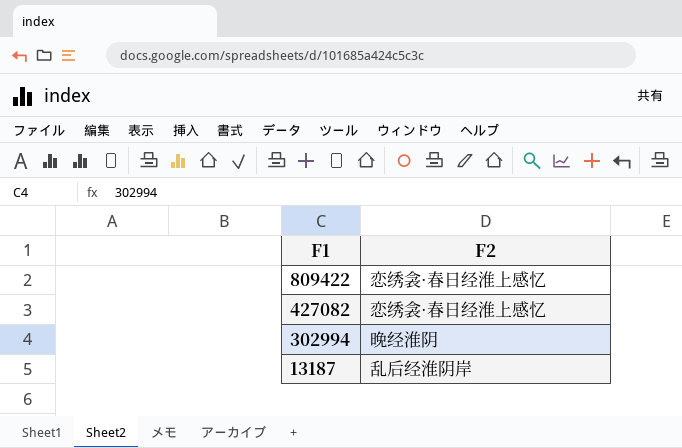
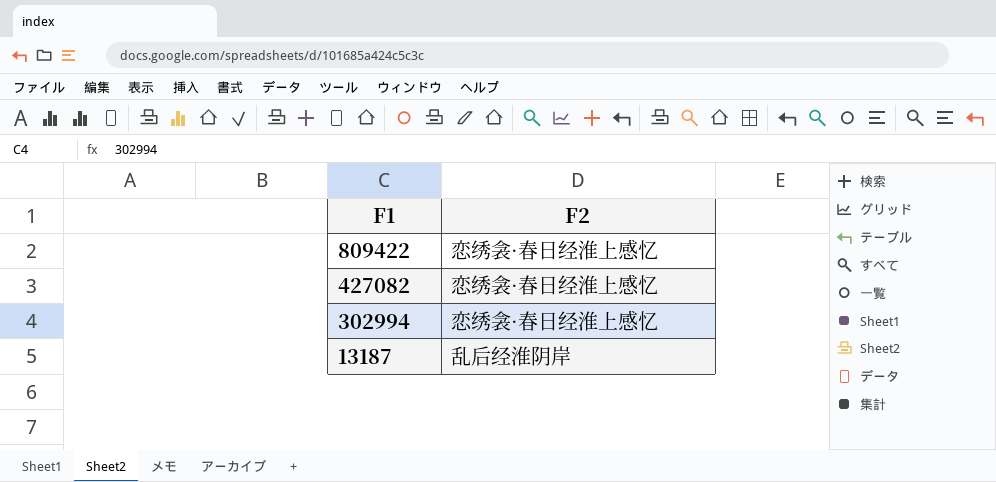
302994 | F2: 晚经淮阴 -> 恋绣衾·春日经淮上感忆

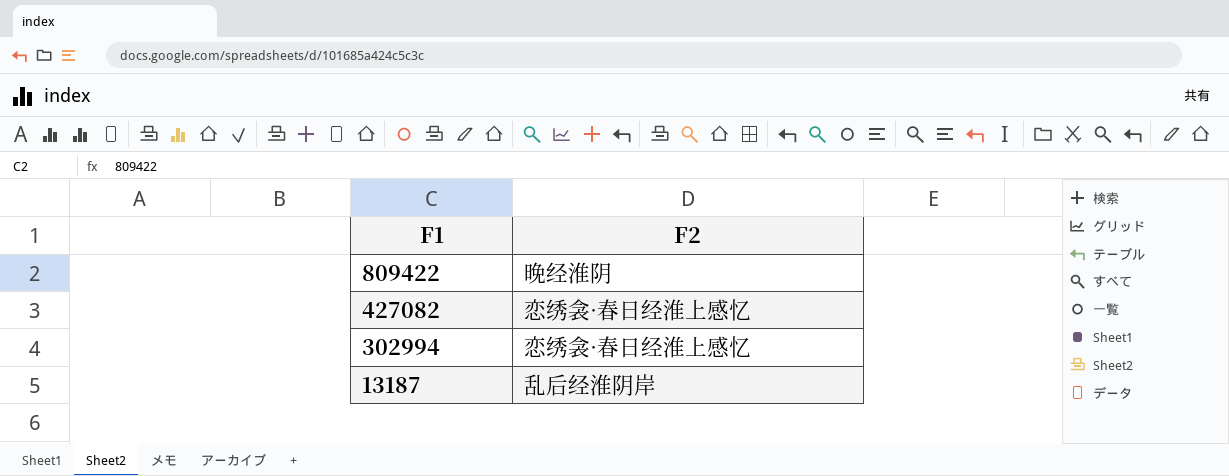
809422 | F2: 恋绣衾·春日经淮上感忆 -> 晚经淮阴

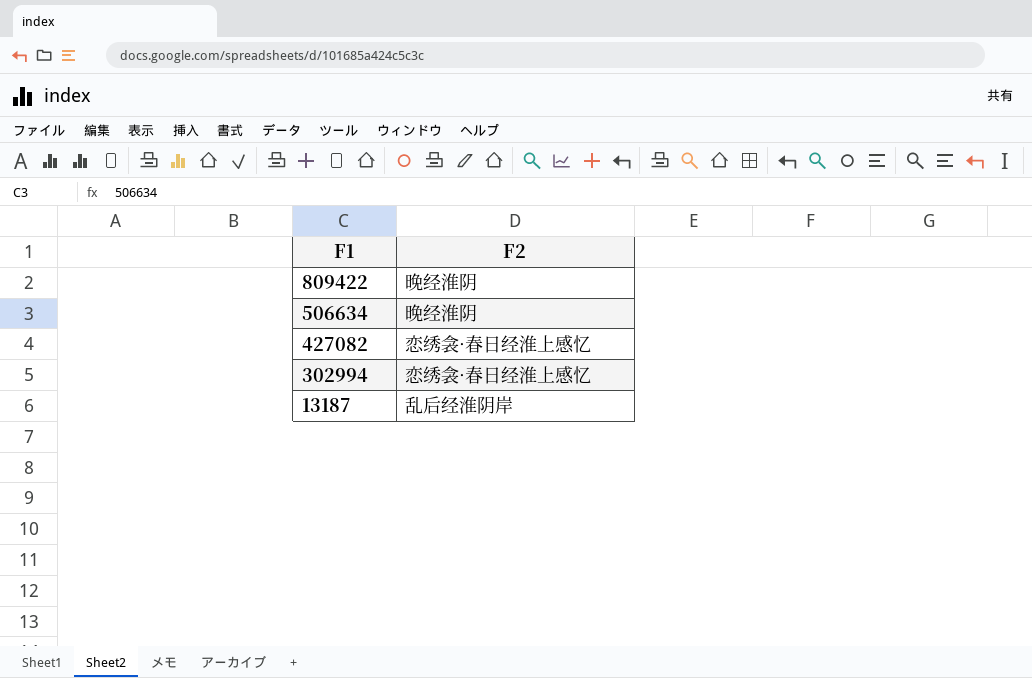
row 506634: none -> 晚经淮阴

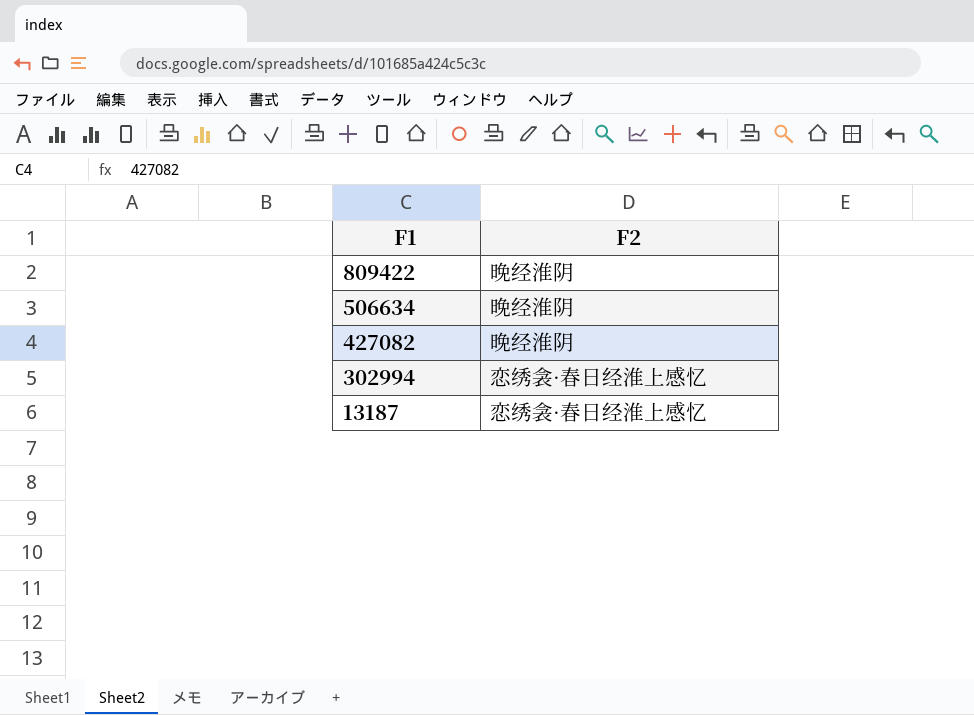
427082 | F2: 恋绣衾·春日经淮上感忆 -> 晚经淮阴
13187 | F2: 乱后经淮阴岸 -> 恋绣衾·春日经淮上感忆

